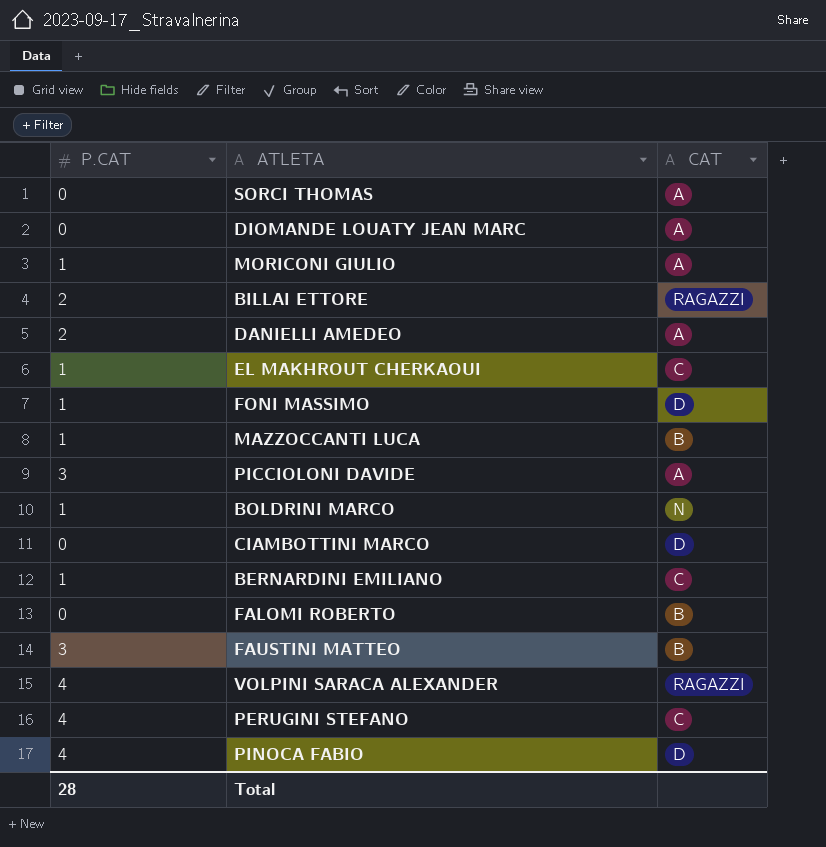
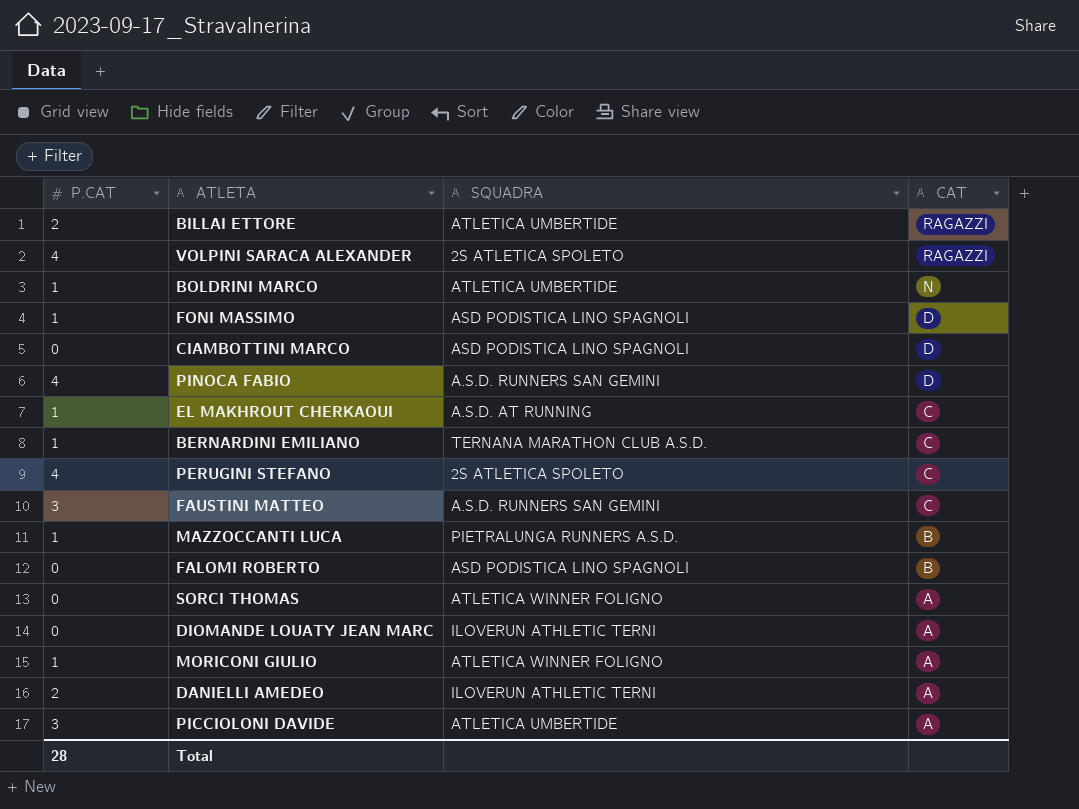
row order: none -> CAT descending
column SQUADRA | position: none -> 3
FAUSTINI MATTEO | CAT: B -> C

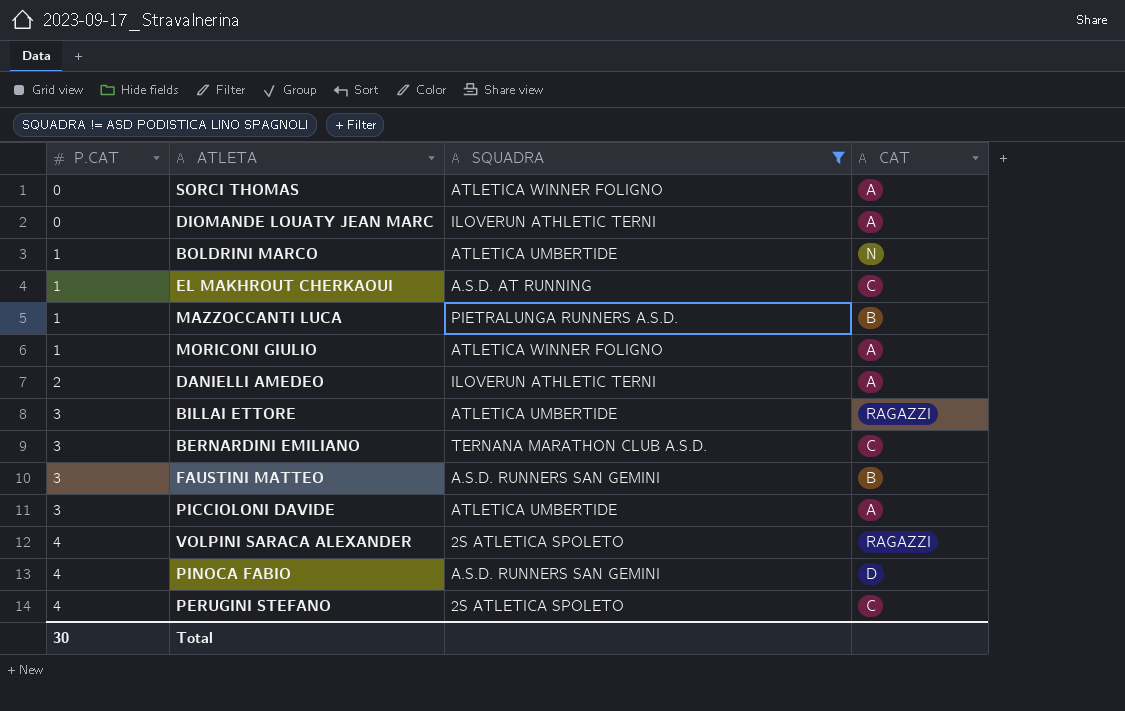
filter: none -> SQUADRA != ASD PODISTICA LINO SPAGNOLI
row order: CAT descending -> P.CAT ascending
BILLAI ETTORE | P.CAT: 2 -> 3
BERNARDINI EMILIANO | P.CAT: 1 -> 3
FAUSTINI MATTEO | CAT: C -> B
Total | P.CAT: 28 -> 30

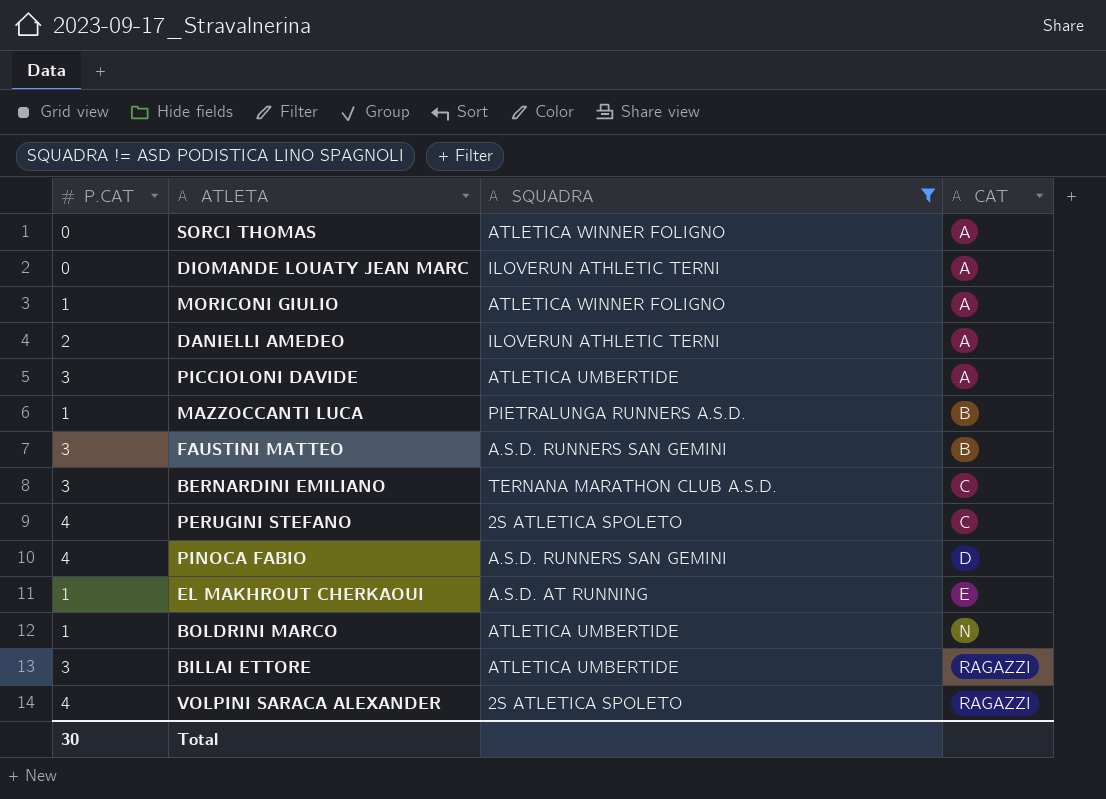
row order: P.CAT ascending -> CAT ascending
EL MAKHROUT CHERKAOUI | CAT: C -> E

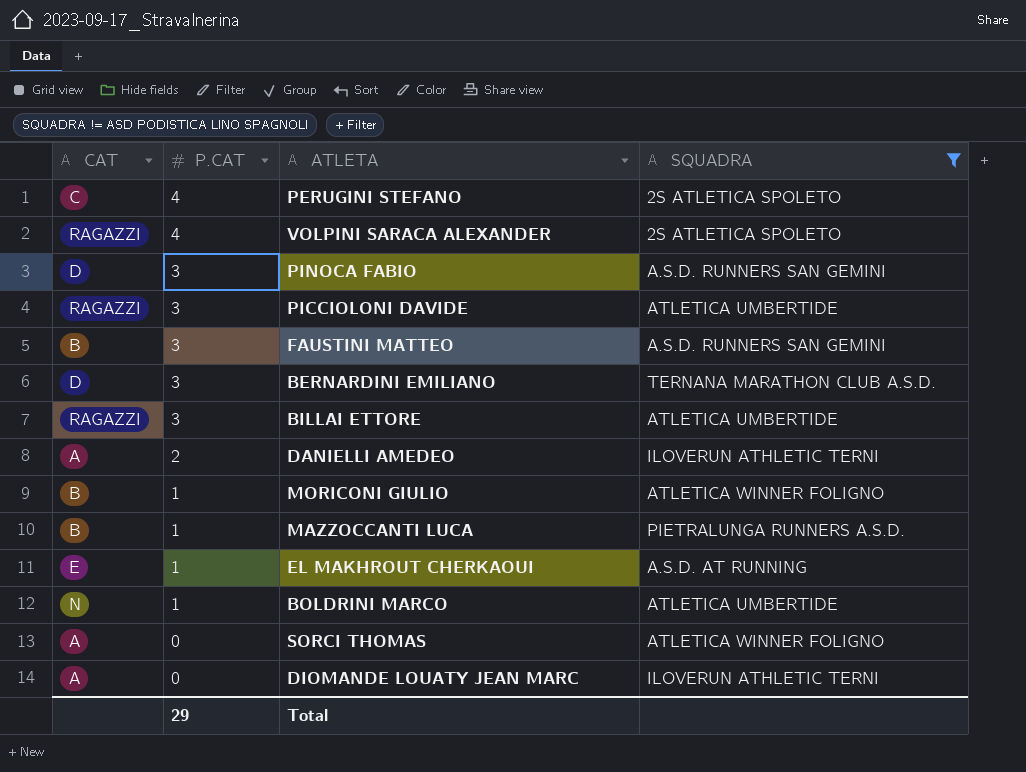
row order: CAT ascending -> P.CAT descending
column CAT | position: 4 -> 1
PINOCA FABIO | P.CAT: 4 -> 3
PICCIOLONI DAVIDE | CAT: A -> RAGAZZI
BERNARDINI EMILIANO | CAT: C -> D
MORICONI GIULIO | CAT: A -> B
Total | P.CAT: 30 -> 29

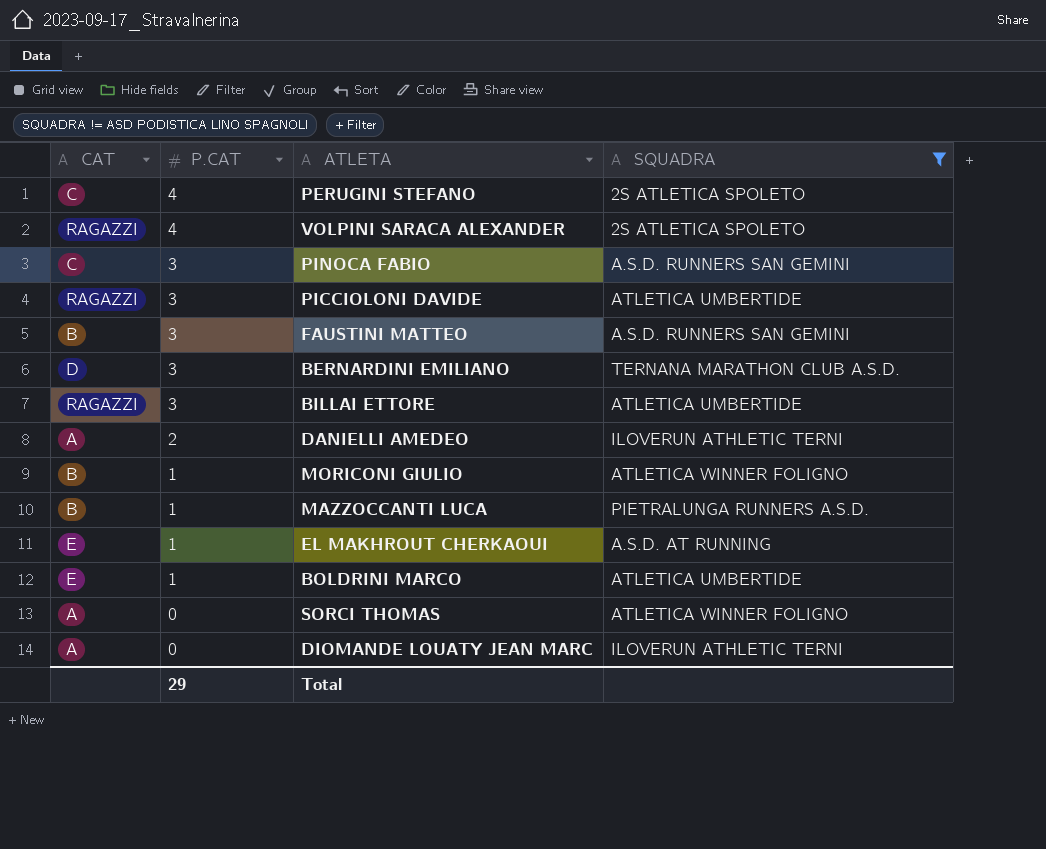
PINOCA FABIO | CAT: D -> C
BOLDRINI MARCO | CAT: N -> E

